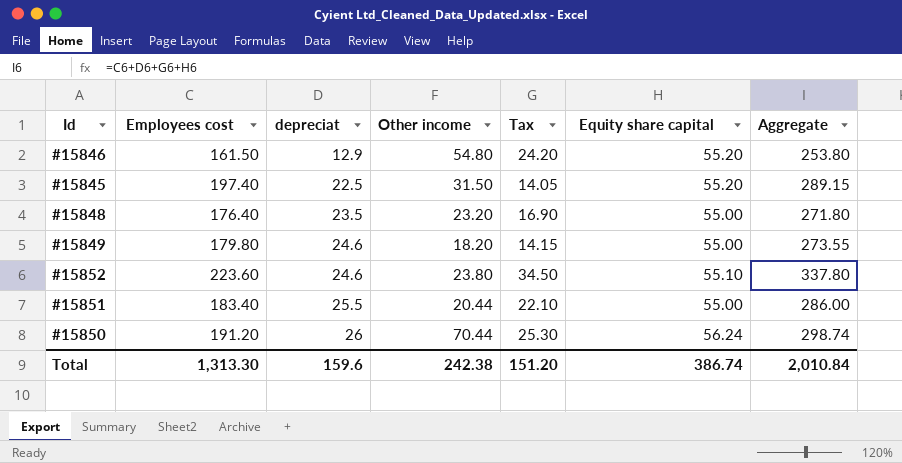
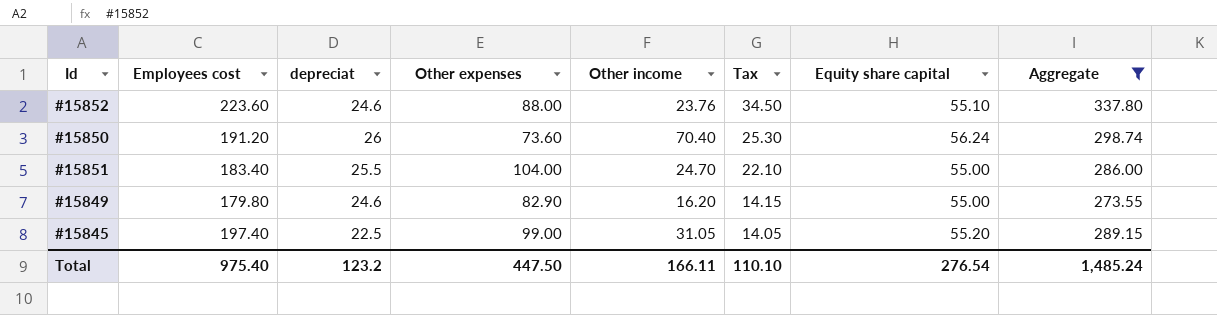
filter: none -> Aggregate >= 273.55
row order: depreciat ascending -> Tax descending
column Other expenses | position: none -> 4
#15852 | Other income: 23.80 -> 23.76
#15850 | Other income: 70.44 -> 70.40
#15851 | Other income: 20.44 -> 24.70
#15849 | Other income: 18.20 -> 16.20
#15845 | Other income: 31.50 -> 31.05
Total | Employees cost: 1,313.30 -> 975.40
Total | depreciat: 159.6 -> 123.2
Total | Other income: 242.38 -> 166.11
Total | Tax: 151.20 -> 110.10
Total | Equity share capital: 386.74 -> 276.54
Total | Aggregate: 2,010.84 -> 1,485.24

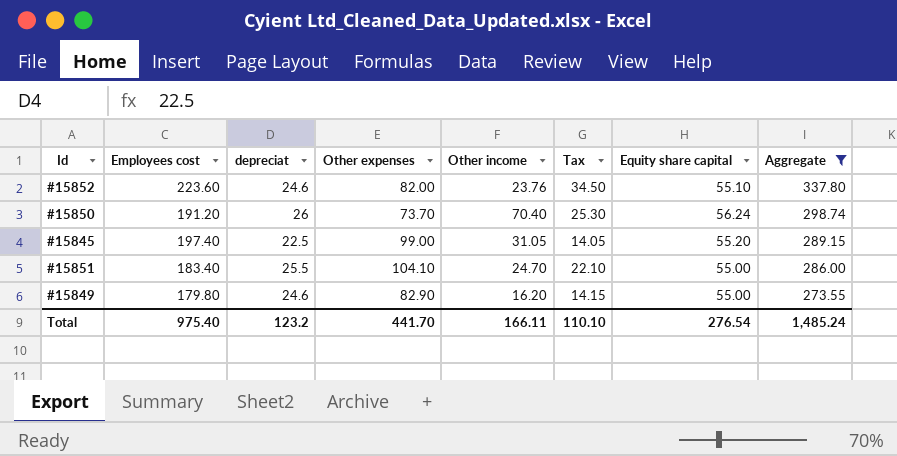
row order: Tax descending -> Aggregate descending
#15852 | Other expenses: 88.00 -> 82.00
#15850 | Other expenses: 73.60 -> 73.70
#15851 | Other expenses: 104.00 -> 104.10
Total | Other expenses: 447.50 -> 441.70

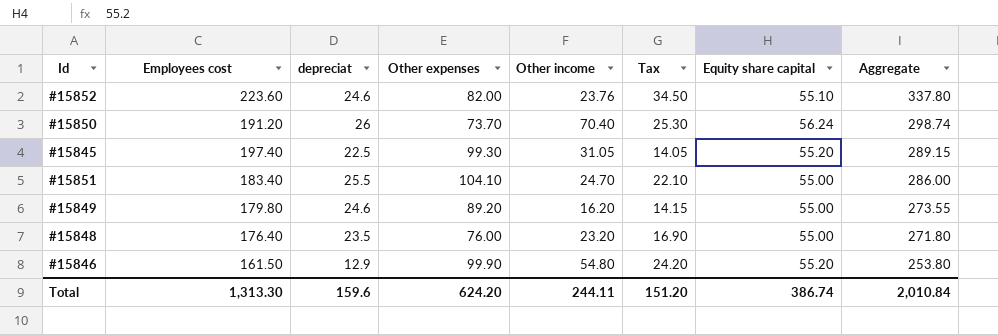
filter: Aggregate >= 273.55 -> none
#15845 | Other expenses: 99.00 -> 99.30
#15849 | Other expenses: 82.90 -> 89.20
Total | Employees cost: 975.40 -> 1,313.30
Total | depreciat: 123.2 -> 159.6
Total | Other expenses: 441.70 -> 624.20
Total | Other income: 166.11 -> 244.11
Total | Tax: 110.10 -> 151.20
Total | Equity share capital: 276.54 -> 386.74
Total | Aggregate: 1,485.24 -> 2,010.84

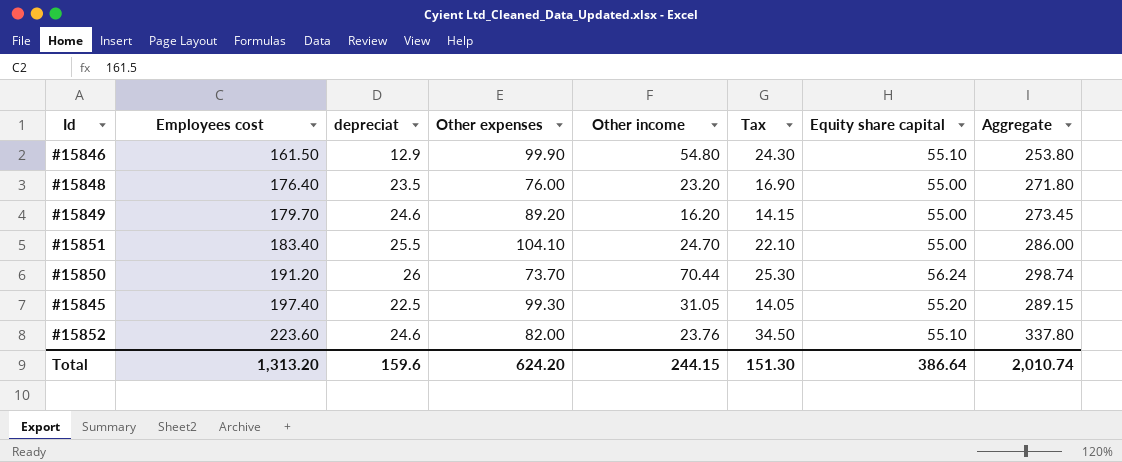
row order: Aggregate descending -> Employees cost ascending
#15846 | Tax: 24.20 -> 24.30
#15846 | Equity share capital: 55.20 -> 55.10
#15849 | Employees cost: 179.80 -> 179.70
#15849 | Aggregate: 273.55 -> 273.45
#15850 | Other income: 70.40 -> 70.44
Total | Employees cost: 1,313.30 -> 1,313.20
Total | Other income: 244.11 -> 244.15
Total | Tax: 151.20 -> 151.30
Total | Equity share capital: 386.74 -> 386.64
Total | Aggregate: 2,010.84 -> 2,010.74

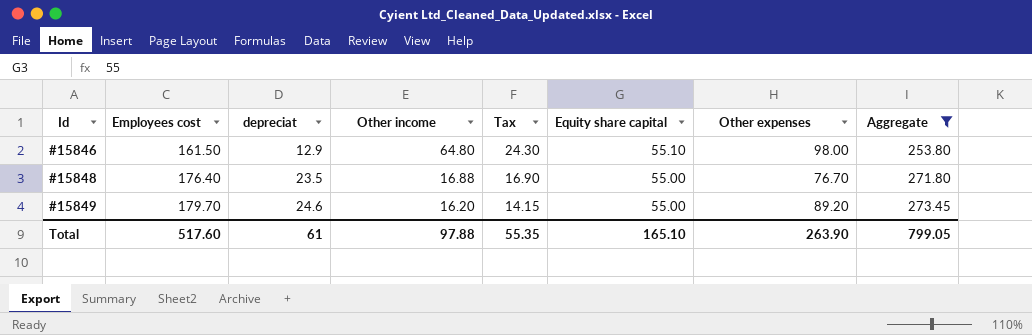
filter: none -> Aggregate <= 273.45
column Other expenses | position: 4 -> 7
#15846 | Other income: 54.80 -> 64.80
#15846 | Other expenses: 99.90 -> 98.00
#15848 | Other income: 23.20 -> 16.88
#15848 | Other expenses: 76.00 -> 76.70
Total | Employees cost: 1,313.20 -> 517.60
Total | depreciat: 159.6 -> 61
Total | Other income: 244.15 -> 97.88
Total | Tax: 151.30 -> 55.35
Total | Equity share capital: 386.64 -> 165.10
Total | Other expenses: 624.20 -> 263.90
Total | Aggregate: 2,010.74 -> 799.05

